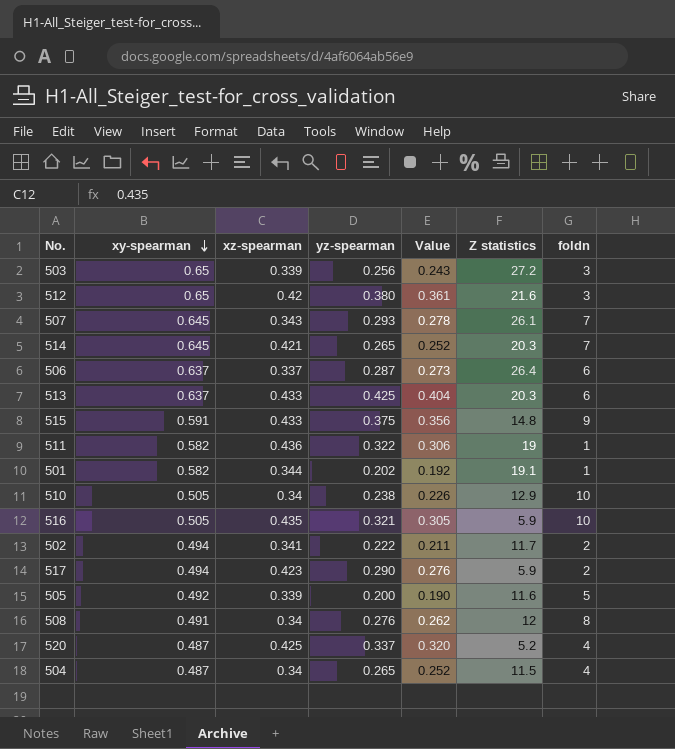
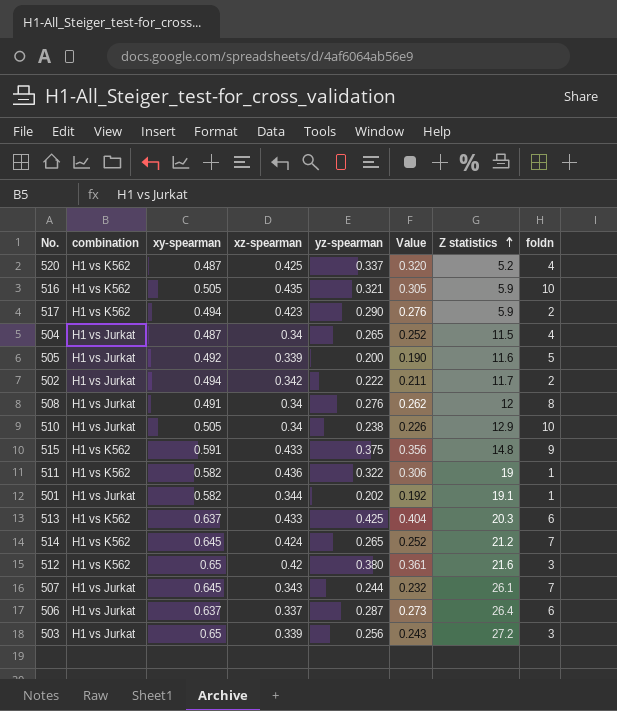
row order: xy-spearman descending -> Z statistics ascending
column combination | position: none -> 2
502 | xz-spearman: 0.341 -> 0.342
514 | xz-spearman: 0.421 -> 0.424
514 | Z statistics: 20.3 -> 21.2
507 | yz-spearman: 0.293 -> 0.244
507 | Value: 0.278 -> 0.232

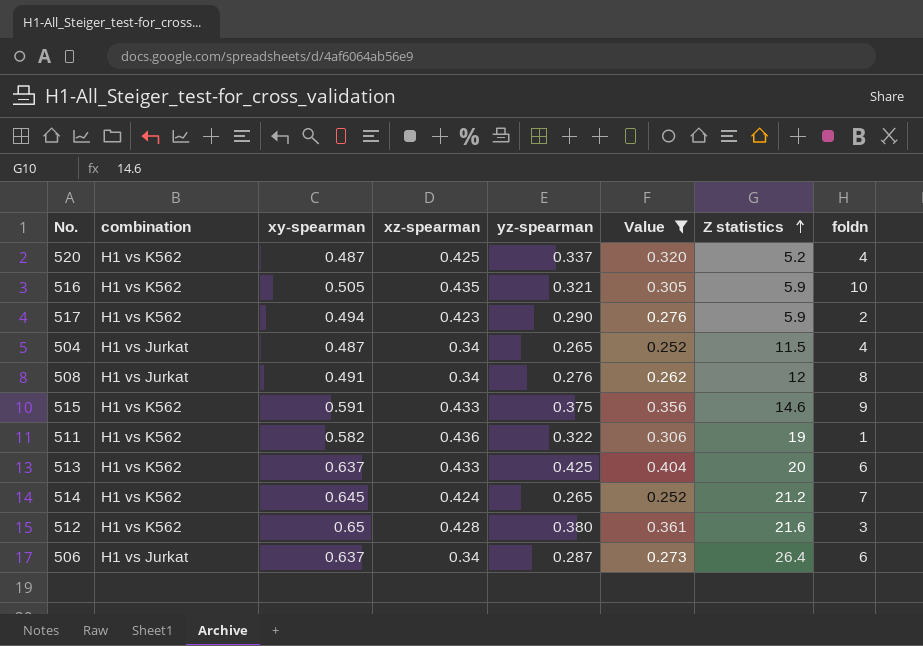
filter: none -> Value >= 0.252
515 | Z statistics: 14.8 -> 14.6
513 | Z statistics: 20.3 -> 20
512 | xz-spearman: 0.42 -> 0.428
506 | xz-spearman: 0.337 -> 0.34

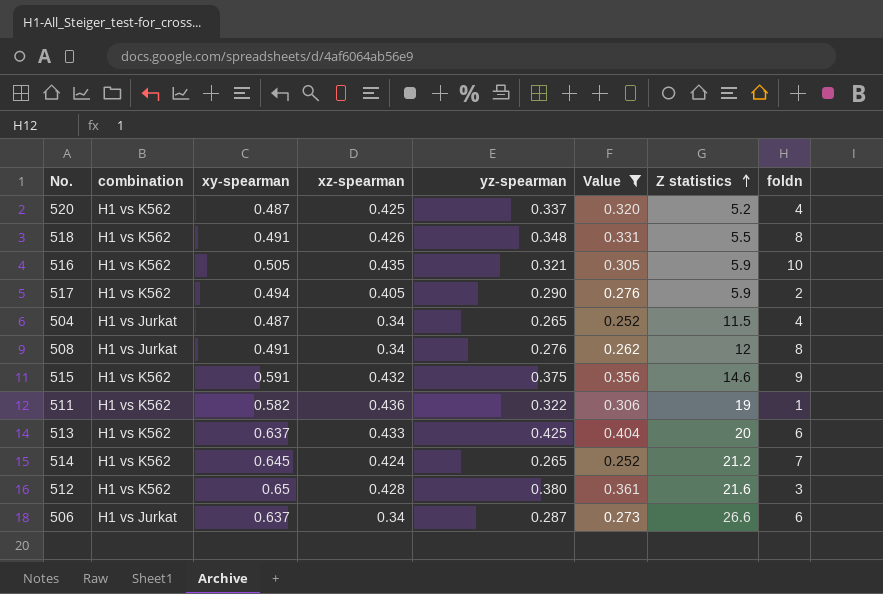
row 518: none -> H1 vs K562 | 0.491 | 0.426 | 0.348 | 0.331 | 5.5 | 8
517 | xz-spearman: 0.423 -> 0.405
515 | xz-spearman: 0.433 -> 0.432
506 | Z statistics: 26.4 -> 26.6

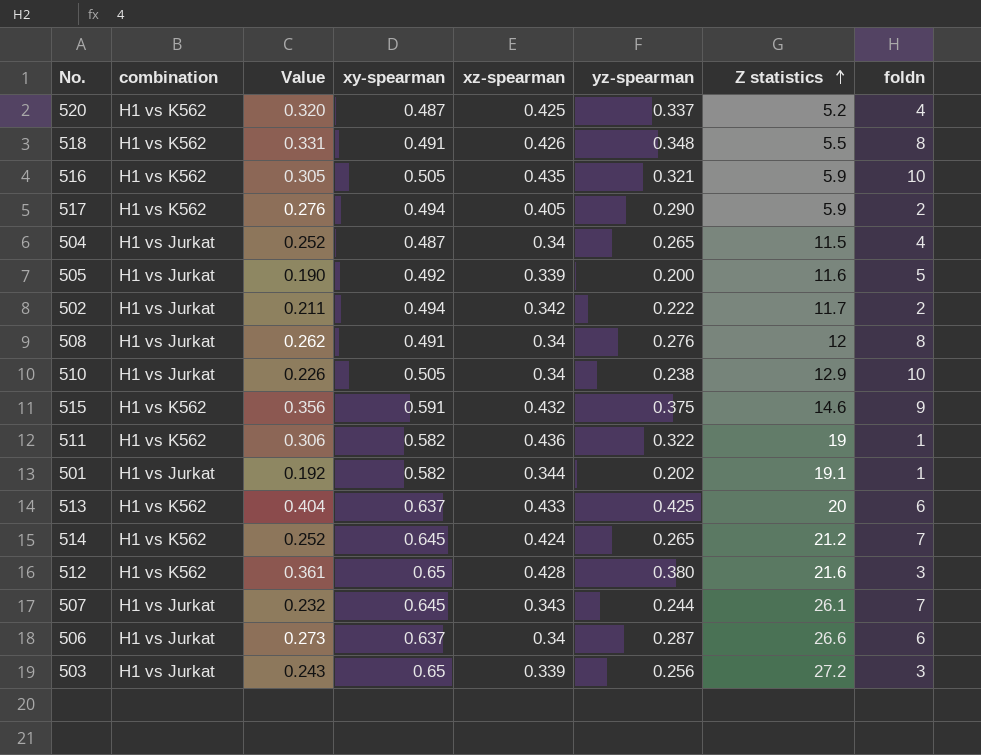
filter: Value >= 0.252 -> none
column Value | position: 6 -> 3

